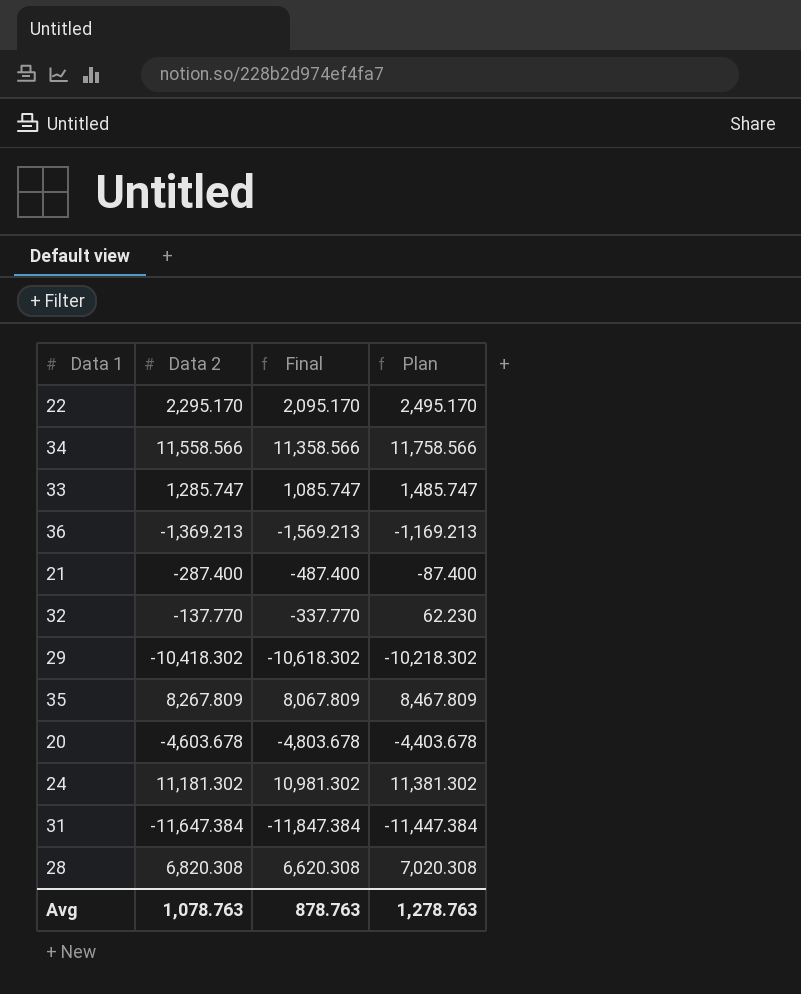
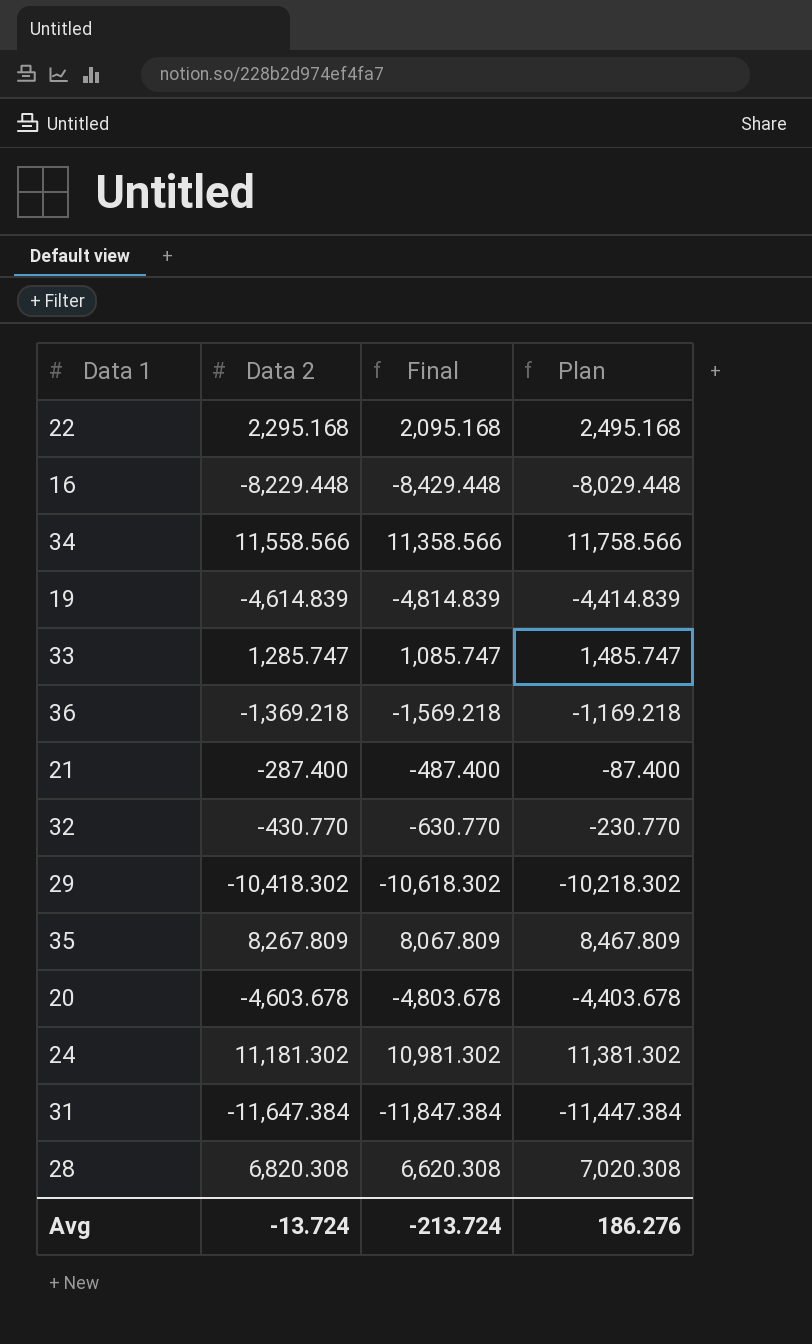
22 | Data 2: 2,295.170 -> 2,295.168
22 | Final: 2,095.170 -> 2,095.168
22 | Plan: 2,495.170 -> 2,495.168
row 16: none -> -8,229.448 | -8,429.448 | -8,029.448
row 19: none -> -4,614.839 | -4,814.839 | -4,414.839
36 | Data 2: -1,369.213 -> -1,369.218
36 | Final: -1,569.213 -> -1,569.218
36 | Plan: -1,169.213 -> -1,169.218
32 | Data 2: -137.770 -> -430.770
32 | Final: -337.770 -> -630.770
32 | Plan: 62.230 -> -230.770
Avg | Data 2: 1,078.763 -> -13.724
Avg | Final: 878.763 -> -213.724
Avg | Plan: 1,278.763 -> 186.276

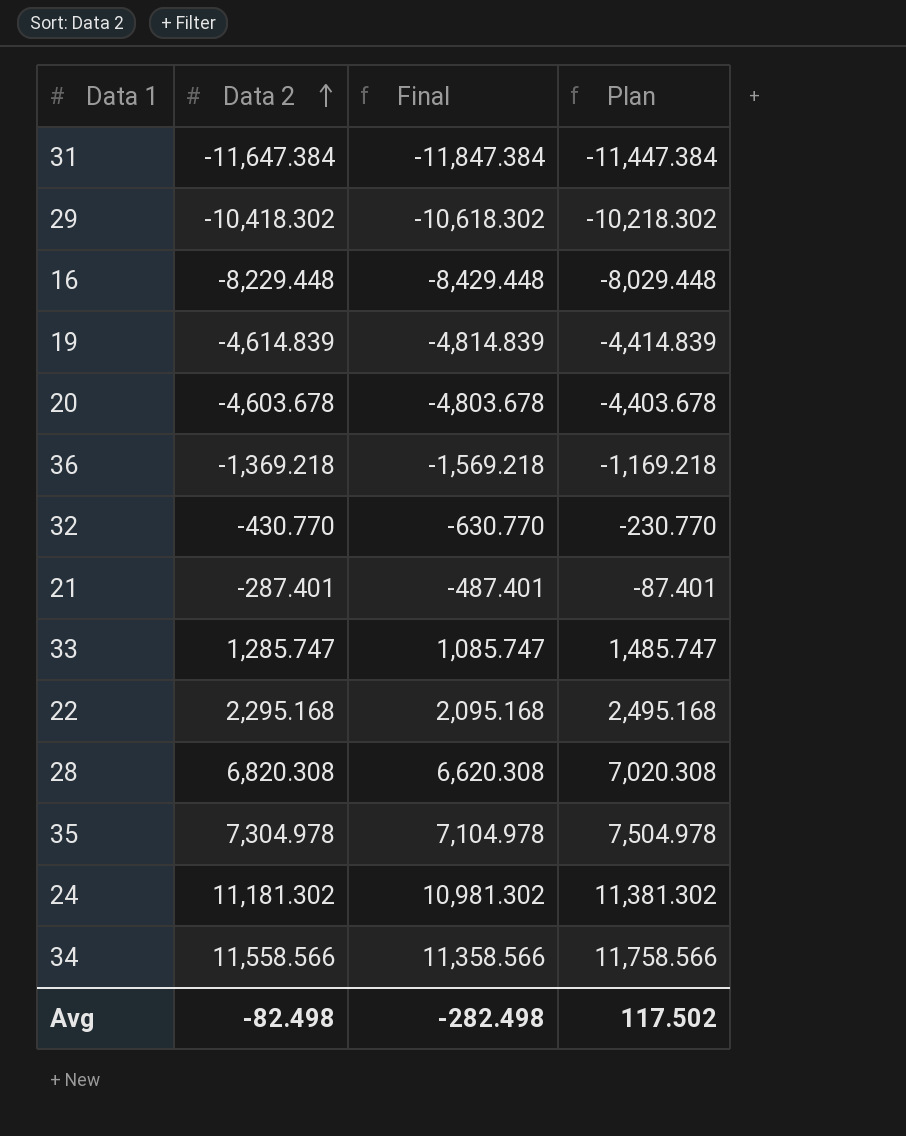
row order: none -> Data 2 ascending
21 | Data 2: -287.400 -> -287.401
21 | Final: -487.400 -> -487.401
21 | Plan: -87.400 -> -87.401
35 | Data 2: 8,267.809 -> 7,304.978
35 | Final: 8,067.809 -> 7,104.978
35 | Plan: 8,467.809 -> 7,504.978
Avg | Data 2: -13.724 -> -82.498
Avg | Final: -213.724 -> -282.498
Avg | Plan: 186.276 -> 117.502

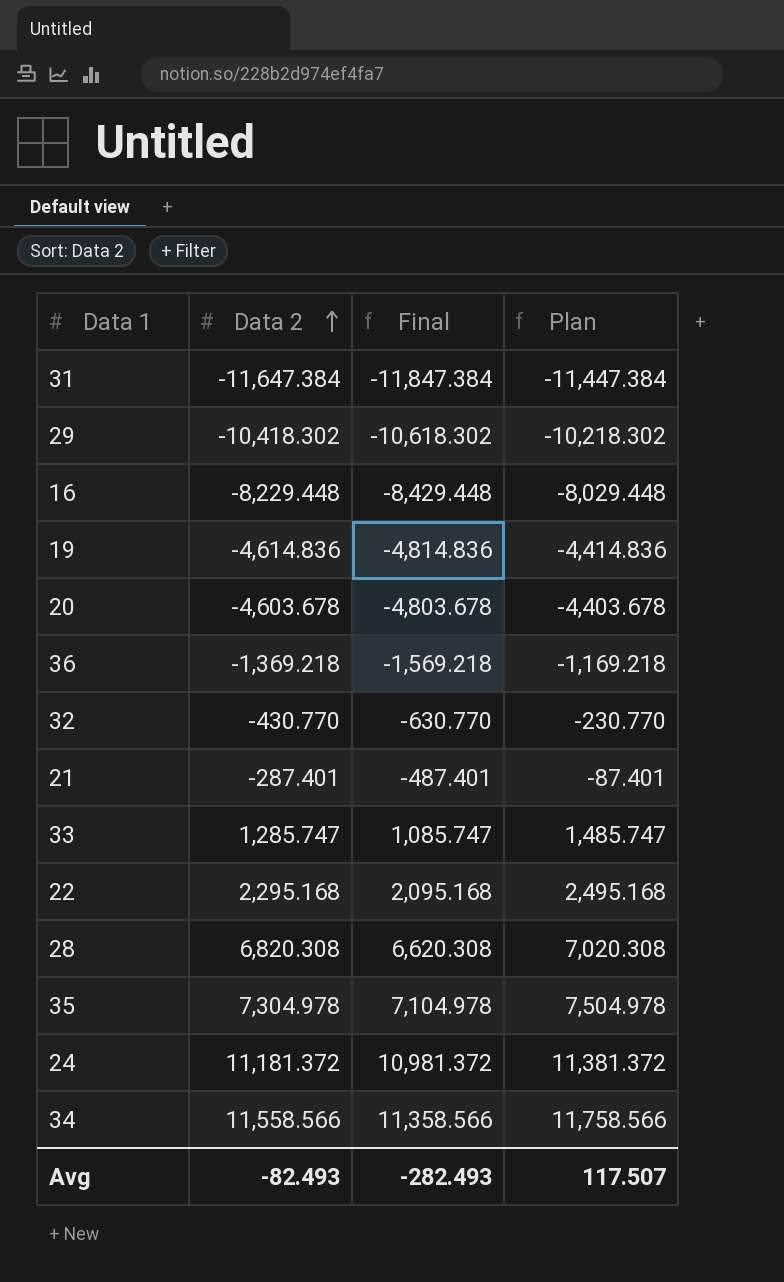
19 | Data 2: -4,614.839 -> -4,614.836
19 | Final: -4,814.839 -> -4,814.836
19 | Plan: -4,414.839 -> -4,414.836
24 | Data 2: 11,181.302 -> 11,181.372
24 | Final: 10,981.302 -> 10,981.372
24 | Plan: 11,381.302 -> 11,381.372
Avg | Data 2: -82.498 -> -82.493
Avg | Final: -282.498 -> -282.493
Avg | Plan: 117.502 -> 117.507

